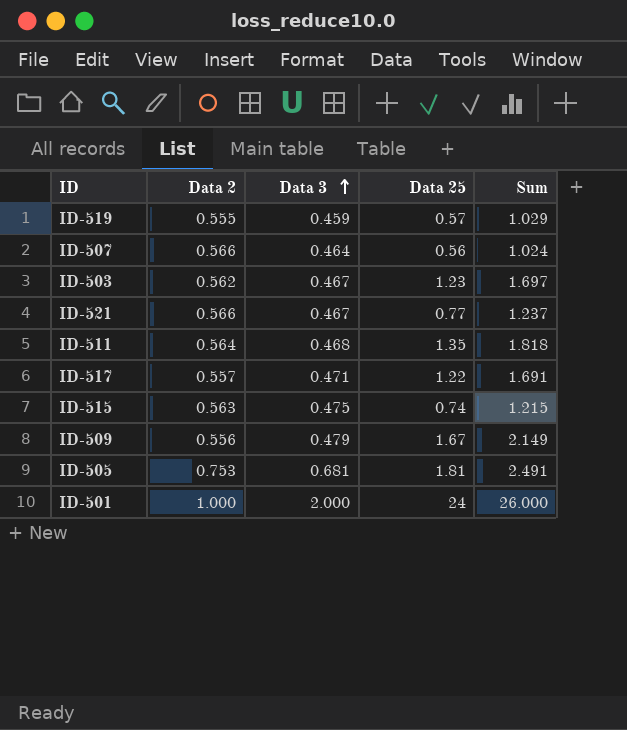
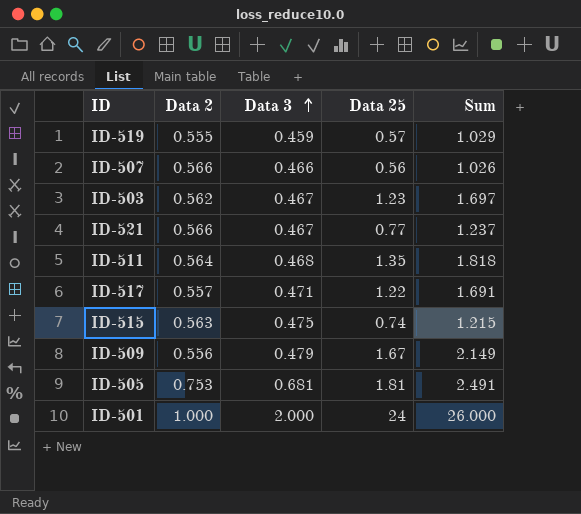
ID-507 | Data 3: 0.464 -> 0.466
ID-507 | Sum: 1.024 -> 1.026

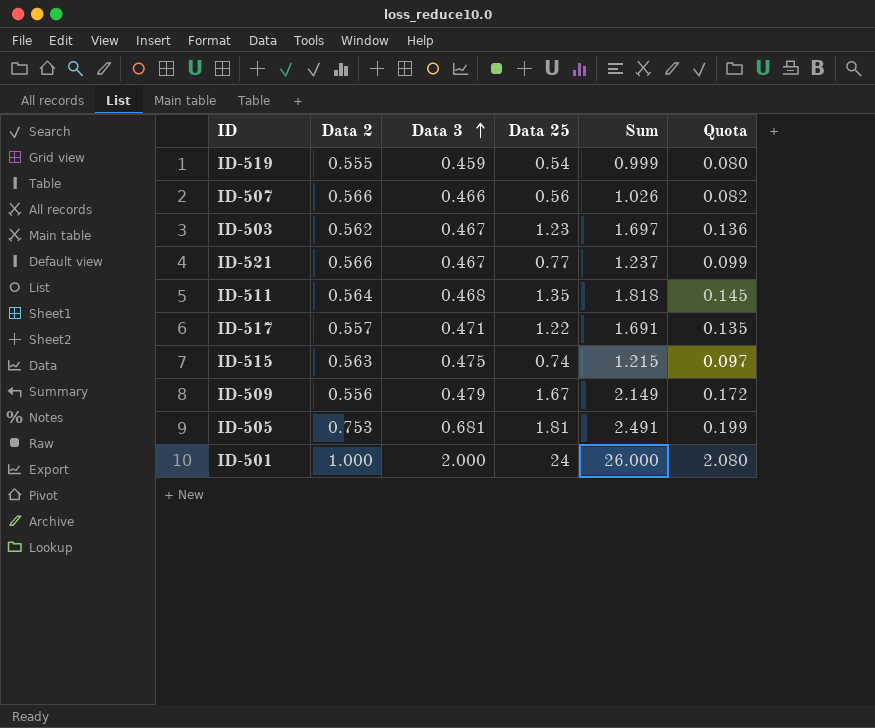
column Quota | formula: none -> [Sum] * 0.08
ID-519 | Data 25: 0.57 -> 0.54
ID-519 | Sum: 1.029 -> 0.999

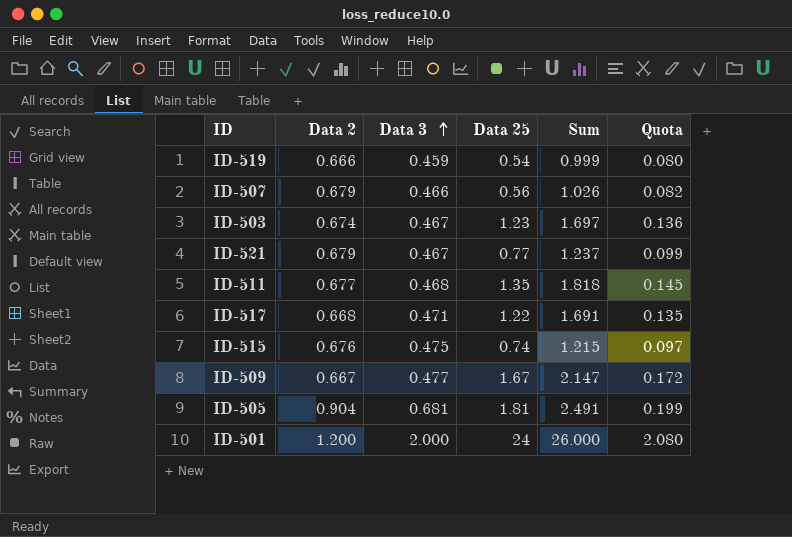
ID-519 | Data 2: 0.555 -> 0.666
ID-507 | Data 2: 0.566 -> 0.679
ID-503 | Data 2: 0.562 -> 0.674
ID-521 | Data 2: 0.566 -> 0.679
ID-511 | Data 2: 0.564 -> 0.677
ID-517 | Data 2: 0.557 -> 0.668
ID-515 | Data 2: 0.563 -> 0.676
ID-509 | Data 2: 0.556 -> 0.667
ID-509 | Data 3: 0.479 -> 0.477
ID-509 | Sum: 2.149 -> 2.147
ID-505 | Data 2: 0.753 -> 0.904
ID-501 | Data 2: 1.000 -> 1.200

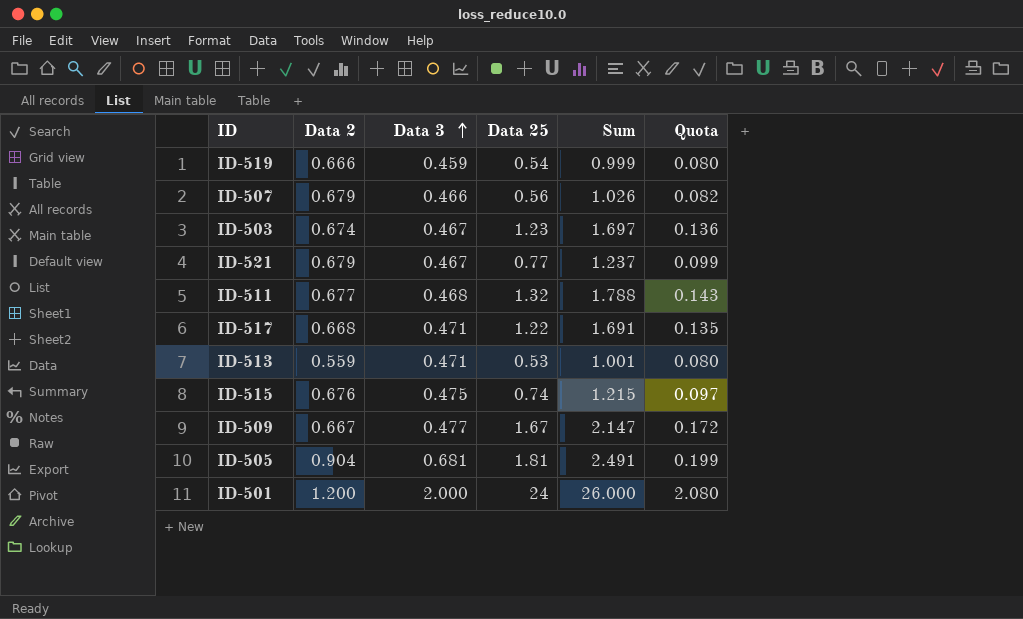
ID-511 | Data 25: 1.35 -> 1.32
ID-511 | Sum: 1.818 -> 1.788
ID-511 | Quota: 0.145 -> 0.143
row ID-513: none -> 0.559 | 0.471 | 0.53 | 1.001 | 0.080

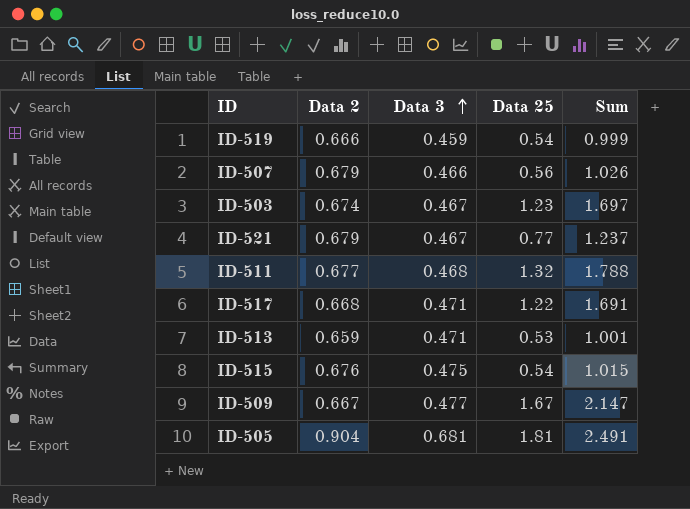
column Quota | formula: [Sum] * 0.08 -> none
row ID-501: 1.200 | 2.000 | 24 | 26.000 | 2.080 -> none
ID-513 | Data 2: 0.559 -> 0.659
ID-515 | Data 25: 0.74 -> 0.54
ID-515 | Sum: 1.215 -> 1.015

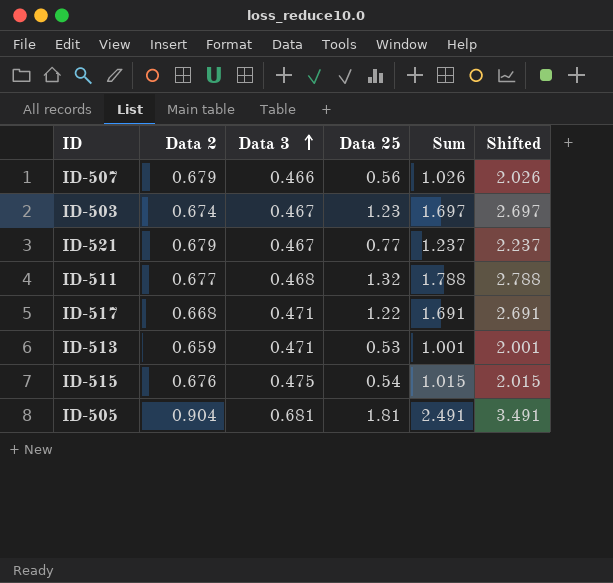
column Shifted | formula: none -> [Sum] + 1
row ID-519: 0.666 | 0.459 | 0.54 | 0.999 -> none
row ID-509: 0.667 | 0.477 | 1.67 | 2.147 -> none

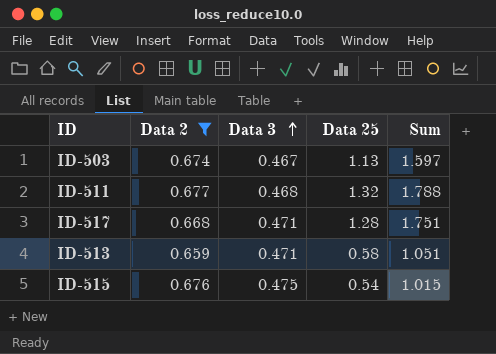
filter: none -> Data 2 <= 0.677
column Shifted | formula: [Sum] + 1 -> none
ID-503 | Data 25: 1.23 -> 1.13
ID-503 | Sum: 1.697 -> 1.597
ID-517 | Data 25: 1.22 -> 1.28
ID-517 | Sum: 1.691 -> 1.751
ID-513 | Data 25: 0.53 -> 0.58
ID-513 | Sum: 1.001 -> 1.051

